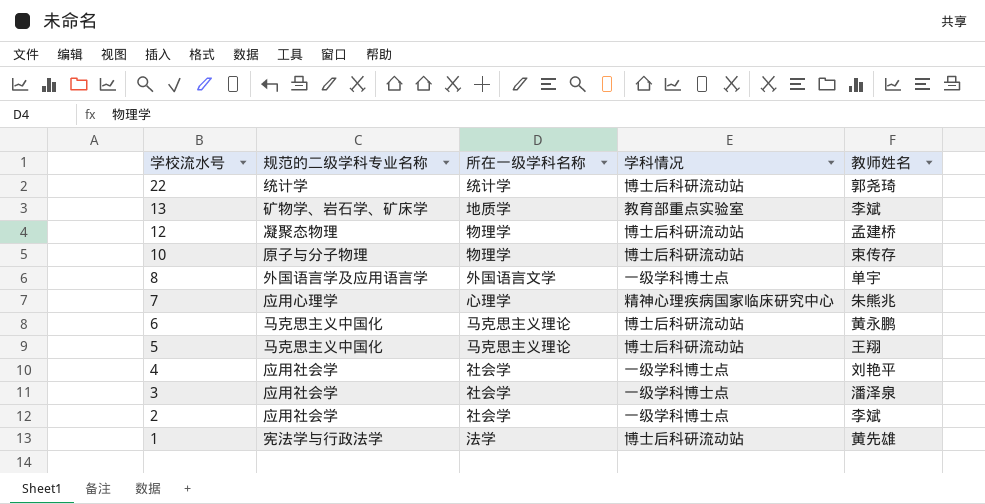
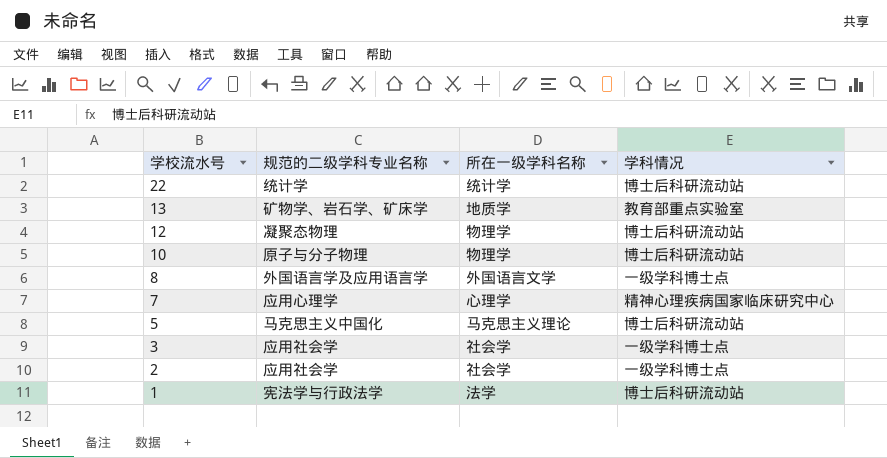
column 教师姓名 | position: 5 -> none
row 6: 马克思主义中国化 | 马克思主义理论 | 博士后科研流动站 | 黄永鹏 -> none
row 4: 应用社会学 | 社会学 | 一级学科博士点 | 刘艳平 -> none

